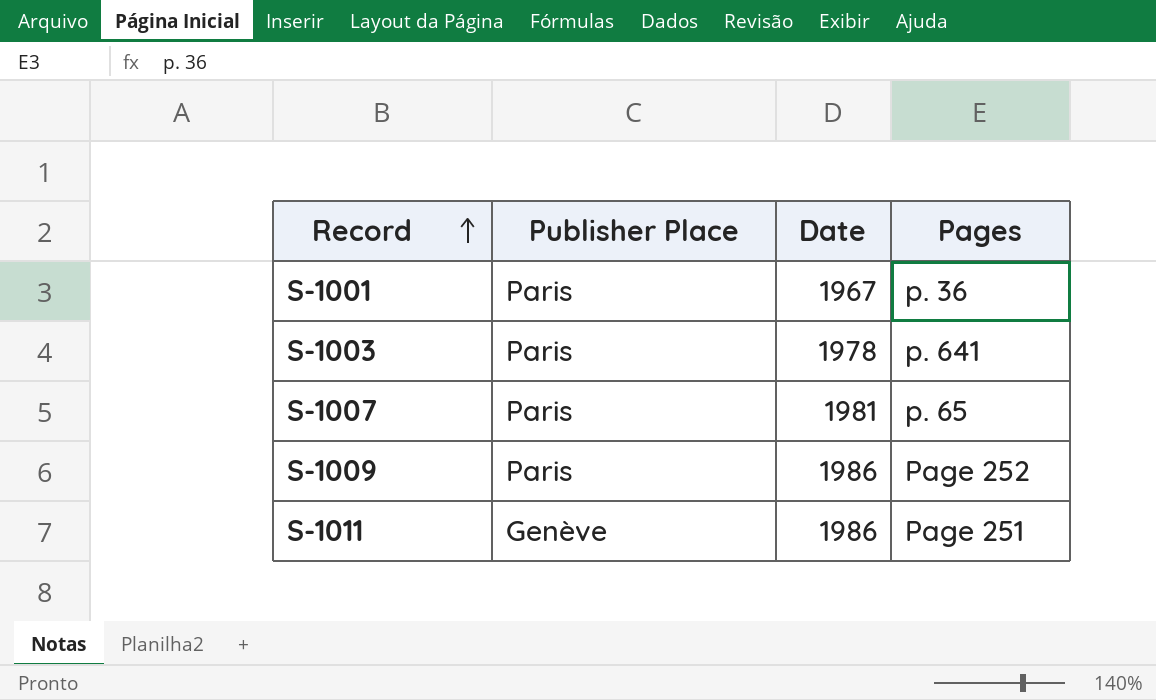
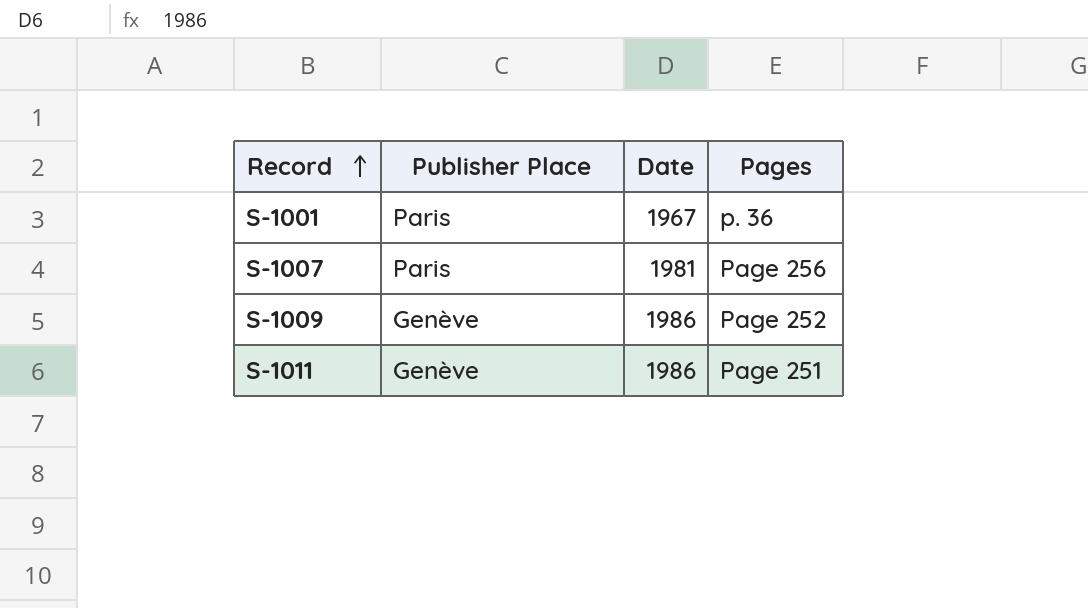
row S-1003: Paris | 1978 | p. 641 -> none
S-1007 | Pages: p. 65 -> Page 256
S-1009 | Publisher Place: Paris -> Genève

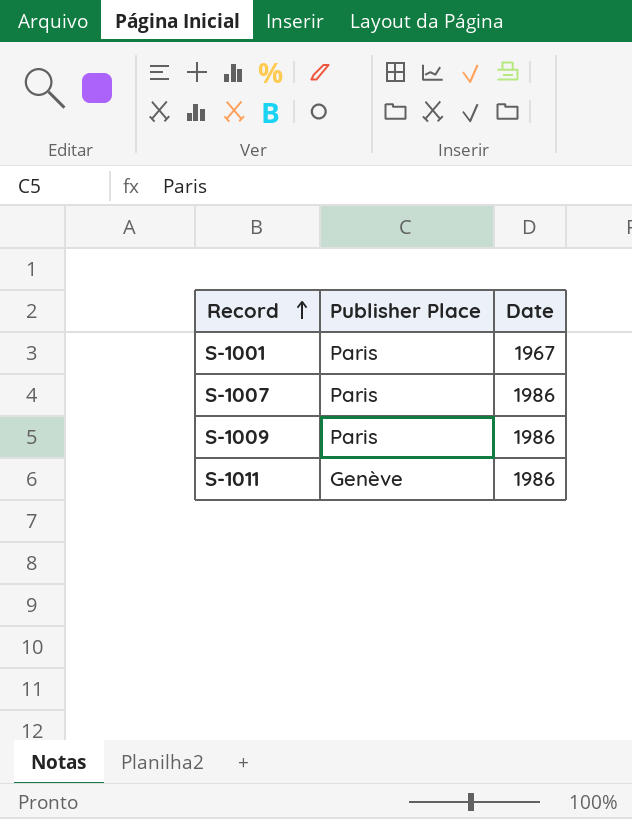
column Pages | position: 4 -> none
S-1007 | Date: 1981 -> 1986
S-1009 | Publisher Place: Genève -> Paris

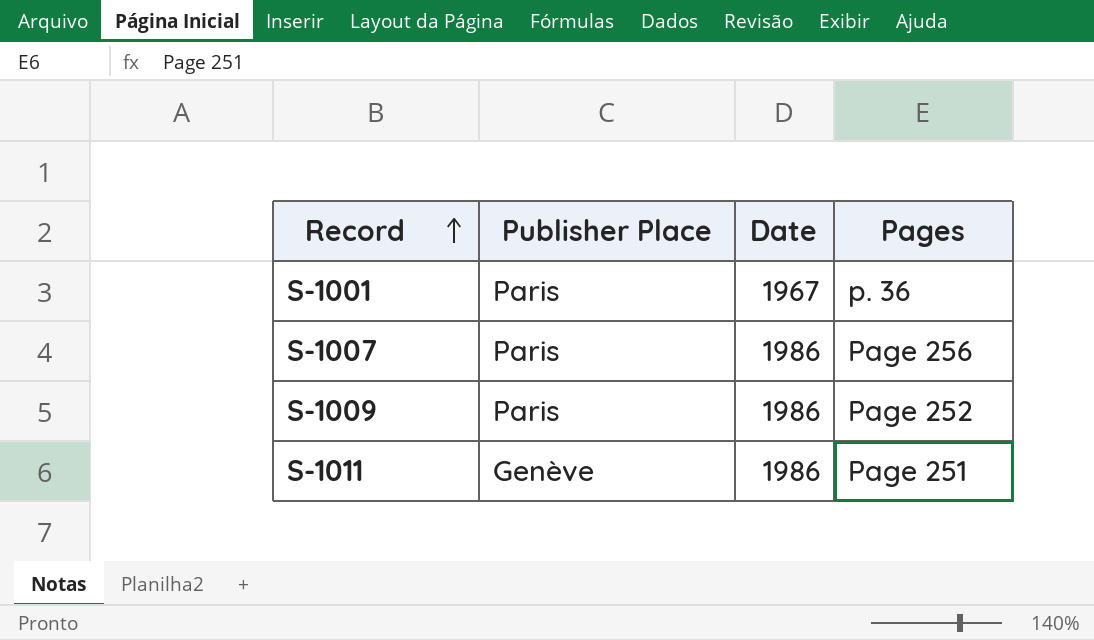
column Pages | position: none -> 4

